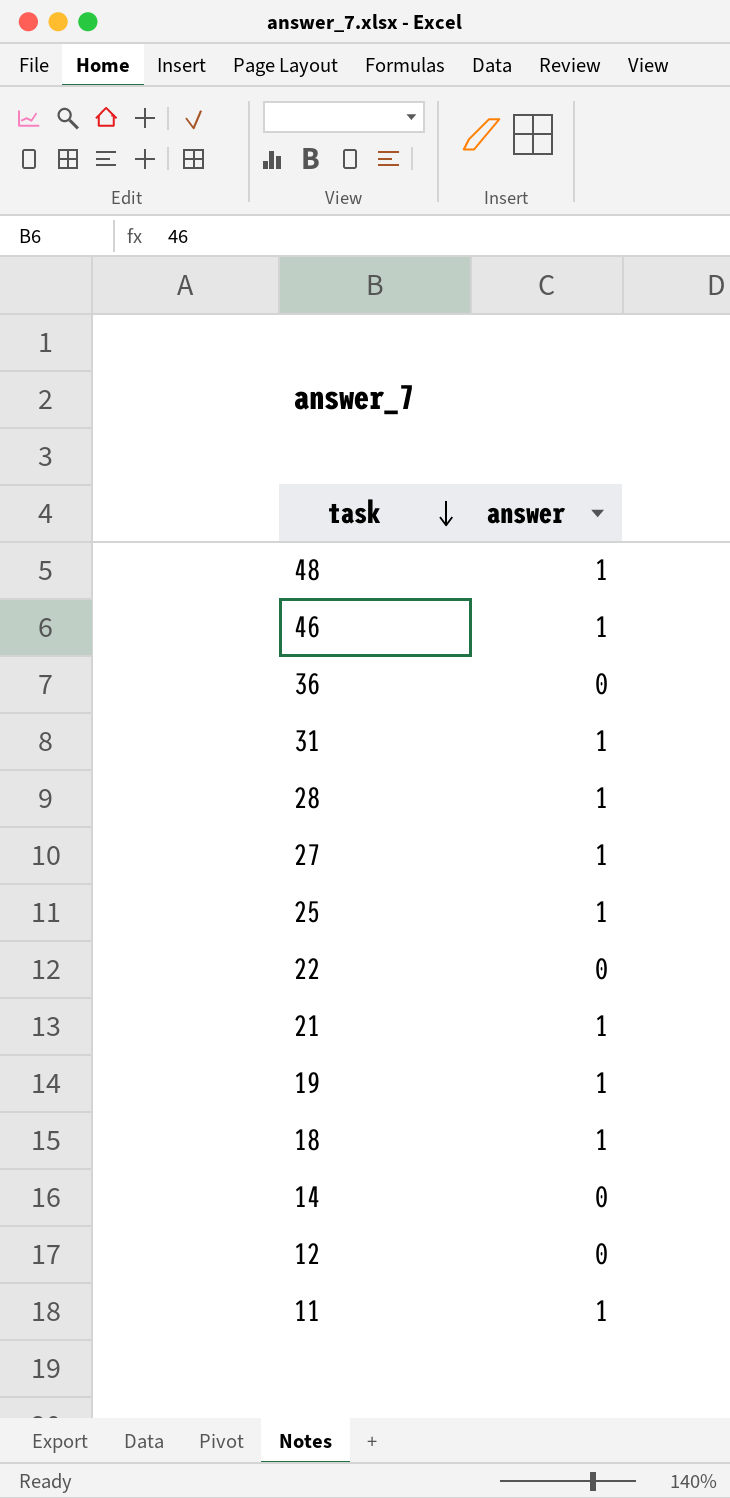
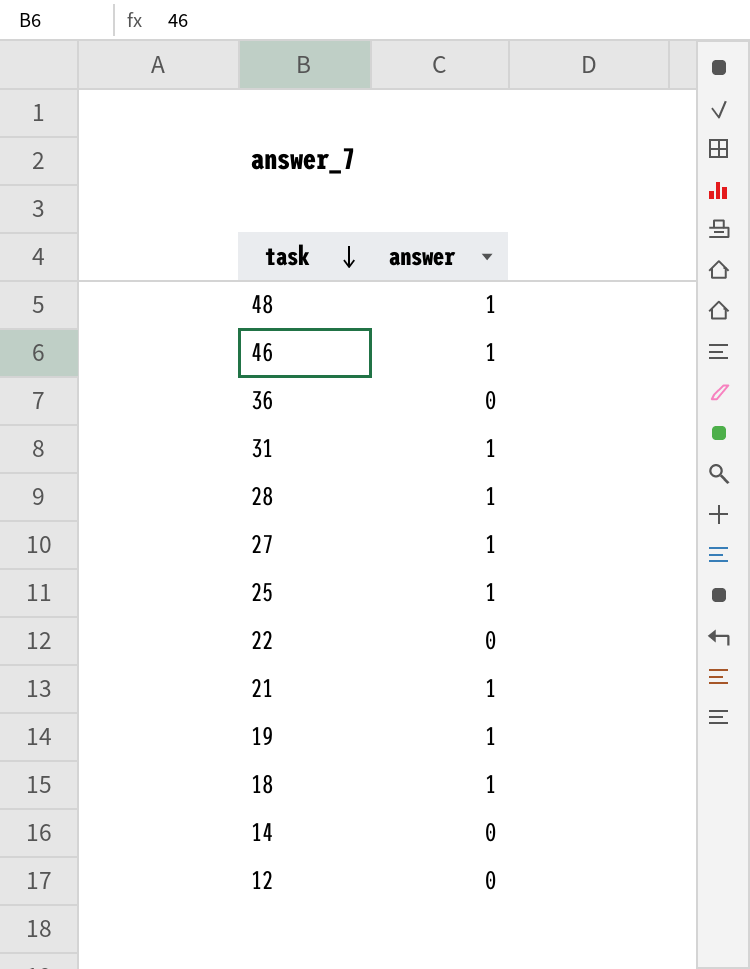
row 11: 1 -> none

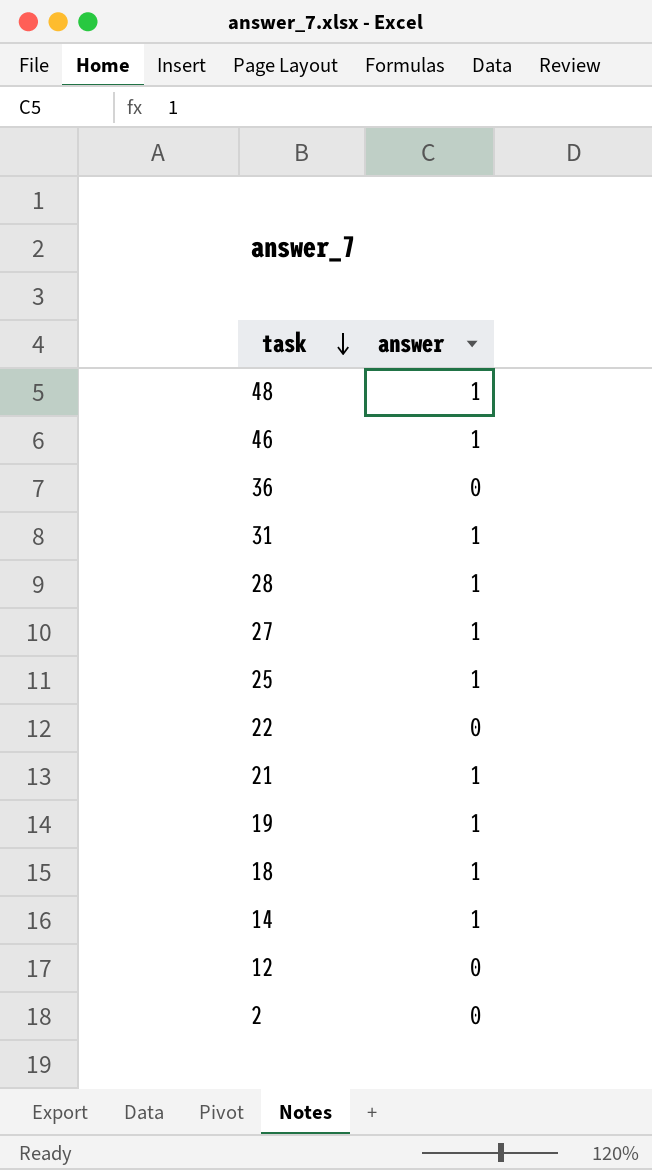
14 | answer: 0 -> 1
row 2: none -> 0

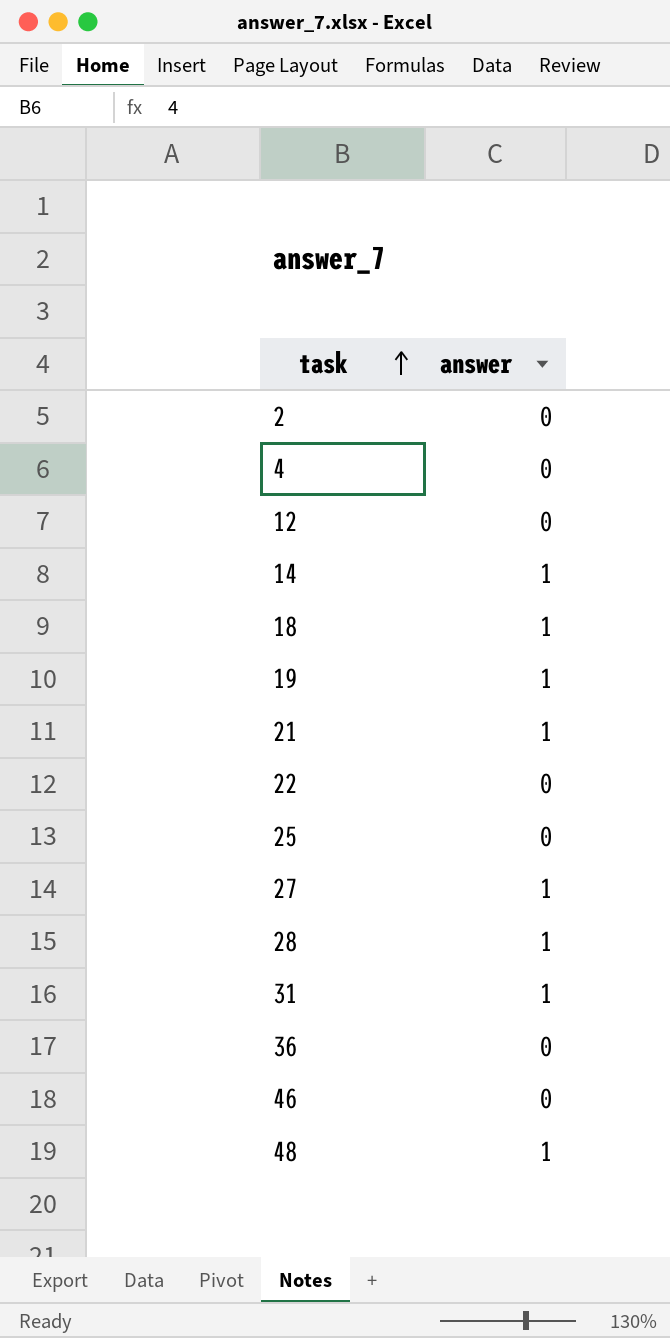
row order: task descending -> task ascending
row 4: none -> 0
25 | answer: 1 -> 0
46 | answer: 1 -> 0

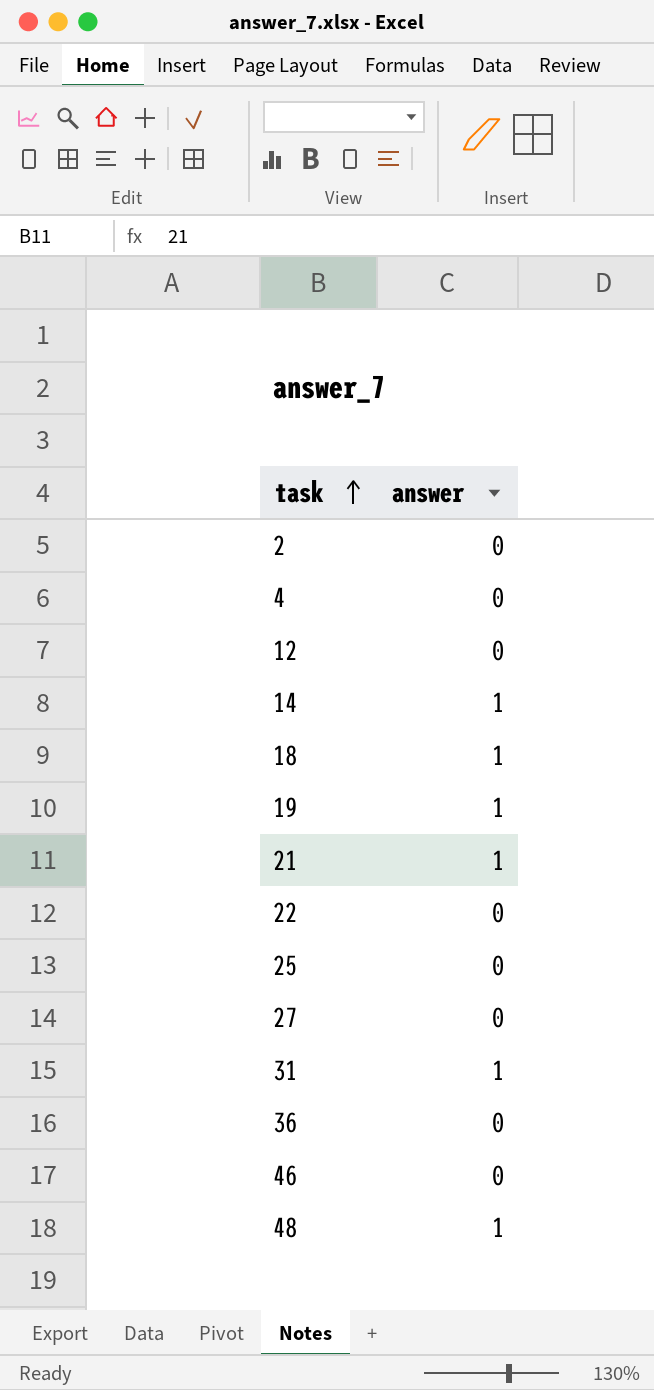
row 28: 1 -> none
27 | answer: 1 -> 0

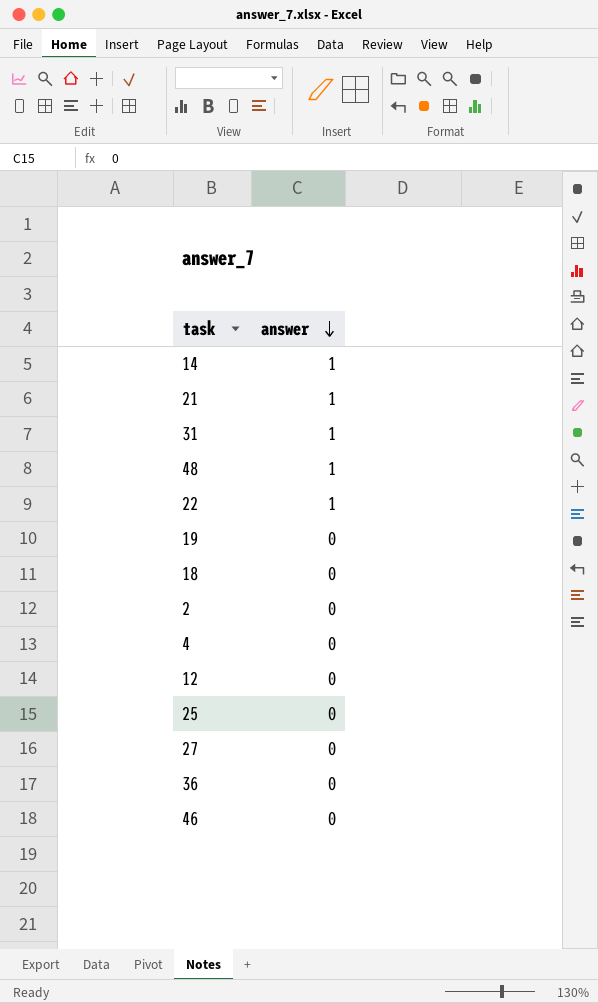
row order: task ascending -> answer descending
22 | answer: 0 -> 1
19 | answer: 1 -> 0
18 | answer: 1 -> 0

